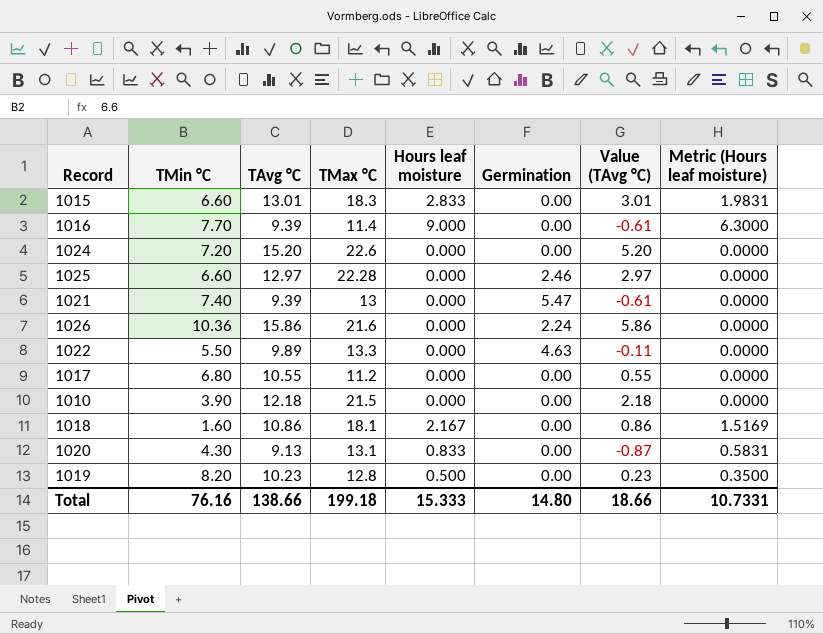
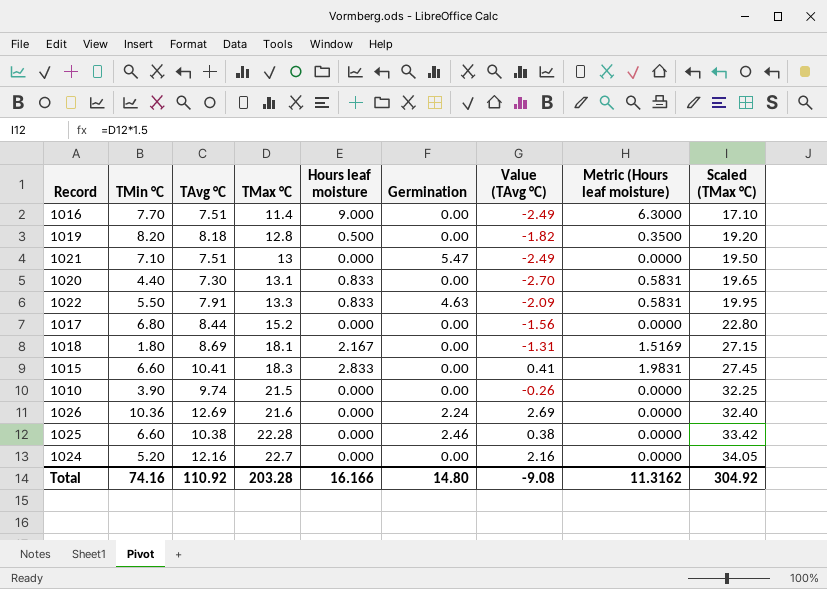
row order: none -> TMax °C ascending
column Scaled (TMax °C) | formula: none -> [TMax °C] * 1.5
1016 | TAvg °C: 9.39 -> 7.51
1016 | Value (TAvg °C): -0.61 -> -2.49
1019 | TAvg °C: 10.23 -> 8.18
1019 | Value (TAvg °C): 0.23 -> -1.82
1021 | TMin °C: 7.40 -> 7.10
1021 | TAvg °C: 9.39 -> 7.51
1021 | Value (TAvg °C): -0.61 -> -2.49
1020 | TMin °C: 4.30 -> 4.40
1020 | TAvg °C: 9.13 -> 7.30
1020 | Value (TAvg °C): -0.87 -> -2.70
1022 | TAvg °C: 9.89 -> 7.91
1022 | Hours leaf moisture: 0.000 -> 0.833
1022 | Value (TAvg °C): -0.11 -> -2.09
1022 | Metric (Hours leaf moisture): 0.0000 -> 0.5831
1017 | TAvg °C: 10.55 -> 8.44
1017 | TMax °C: 11.2 -> 15.2
1017 | Value (TAvg °C): 0.55 -> -1.56
1018 | TMin °C: 1.60 -> 1.80
1018 | TAvg °C: 10.86 -> 8.69
1018 | Value (TAvg °C): 0.86 -> -1.31
1015 | TAvg °C: 13.01 -> 10.41
1015 | Value (TAvg °C): 3.01 -> 0.41
1010 | TAvg °C: 12.18 -> 9.74
1010 | Value (TAvg °C): 2.18 -> -0.26
1026 | TAvg °C: 15.86 -> 12.69
1026 | Value (TAvg °C): 5.86 -> 2.69
1025 | TAvg °C: 12.97 -> 10.38
1025 | Value (TAvg °C): 2.97 -> 0.38
1024 | TMin °C: 7.20 -> 5.20
1024 | TAvg °C: 15.20 -> 12.16
1024 | TMax °C: 22.6 -> 22.7
1024 | Value (TAvg °C): 5.20 -> 2.16
Total | TMin °C: 76.16 -> 74.16
Total | TAvg °C: 138.66 -> 110.92
Total | TMax °C: 199.18 -> 203.28
Total | Hours leaf moisture: 15.333 -> 16.166
Total | Value (TAvg °C): 18.66 -> -9.08
Total | Metric (Hours leaf moisture): 10.7331 -> 11.3162

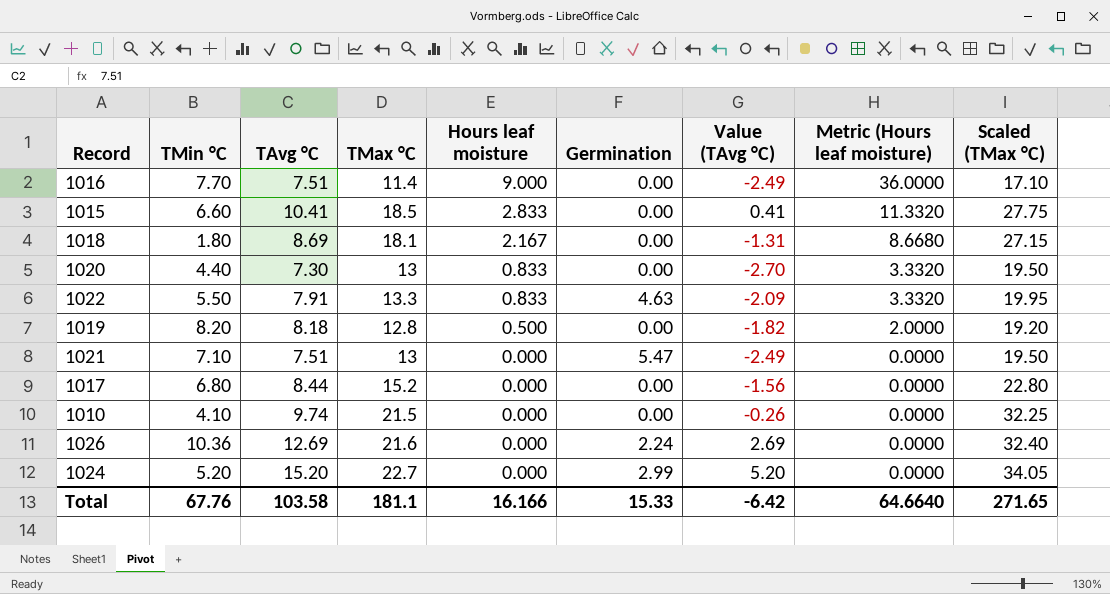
row order: TMax °C ascending -> Hours leaf moisture descending
column Metric (Hours leaf moisture) | formula: [Hours leaf moisture] * 0.7 -> [Hours leaf moisture] * 4
row 1025: 6.60 | 10.38 | 22.28 | 0.000 | 2.46 | 0.38 | 0.0000 | 33.42 -> none
1015 | TMax °C: 18.3 -> 18.5
1015 | Scaled (TMax °C): 27.45 -> 27.75
1020 | TMax °C: 13.1 -> 13
1020 | Scaled (TMax °C): 19.65 -> 19.50
1010 | TMin °C: 3.90 -> 4.10
1024 | TAvg °C: 12.16 -> 15.20
1024 | Germination: 0.00 -> 2.99
1024 | Value (TAvg °C): 2.16 -> 5.20
Total | TMin °C: 74.16 -> 67.76
Total | TAvg °C: 110.92 -> 103.58
Total | TMax °C: 203.28 -> 181.1
Total | Germination: 14.80 -> 15.33
Total | Value (TAvg °C): -9.08 -> -6.42
Total | Metric (Hours leaf moisture): 11.3162 -> 64.6640
Total | Scaled (TMax °C): 304.92 -> 271.65

